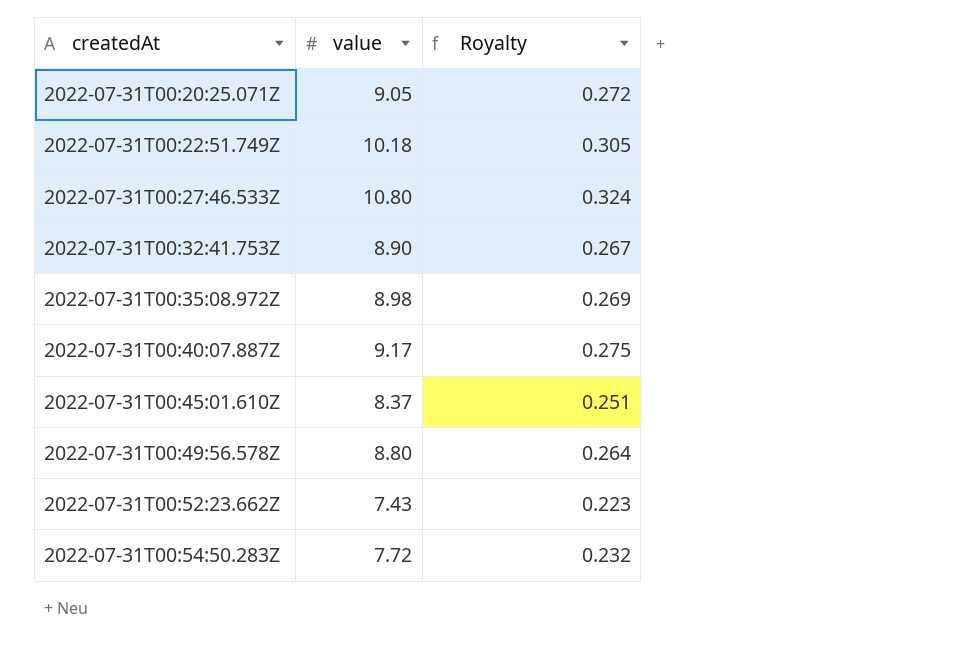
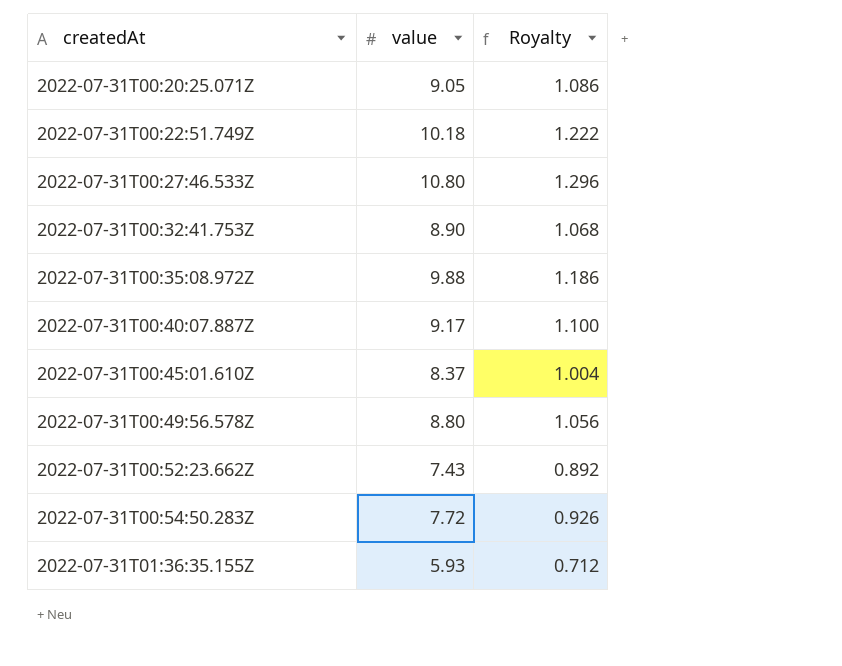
column Royalty | formula: [value] * 0.03 -> [value] * 0.12
2022-07-31T00:35:08.972Z | value: 8.98 -> 9.88
row 2022-07-31T01:36:35.155Z: none -> 5.93 | 0.712

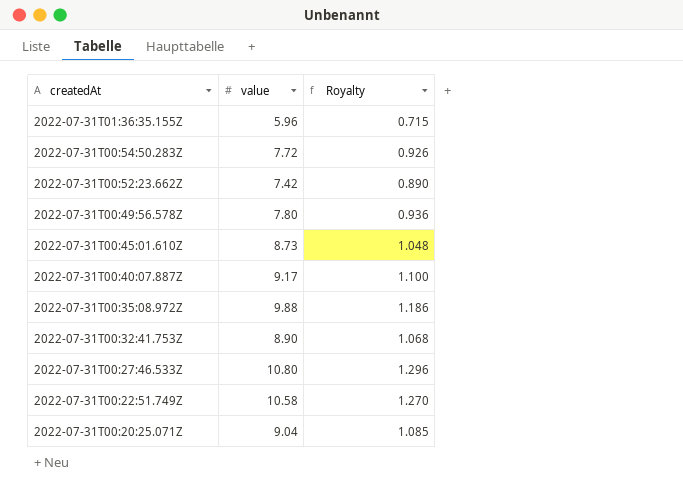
row order: createdAt ascending -> createdAt descending
2022-07-31T01:36:35.155Z | value: 5.93 -> 5.96
2022-07-31T01:36:35.155Z | Royalty: 0.712 -> 0.715
2022-07-31T00:52:23.662Z | value: 7.43 -> 7.42
2022-07-31T00:52:23.662Z | Royalty: 0.892 -> 0.890
2022-07-31T00:49:56.578Z | value: 8.80 -> 7.80
2022-07-31T00:49:56.578Z | Royalty: 1.056 -> 0.936
2022-07-31T00:45:01.610Z | value: 8.37 -> 8.73
2022-07-31T00:45:01.610Z | Royalty: 1.004 -> 1.048
2022-07-31T00:22:51.749Z | value: 10.18 -> 10.58
2022-07-31T00:22:51.749Z | Royalty: 1.222 -> 1.270
2022-07-31T00:20:25.071Z | value: 9.05 -> 9.04
2022-07-31T00:20:25.071Z | Royalty: 1.086 -> 1.085

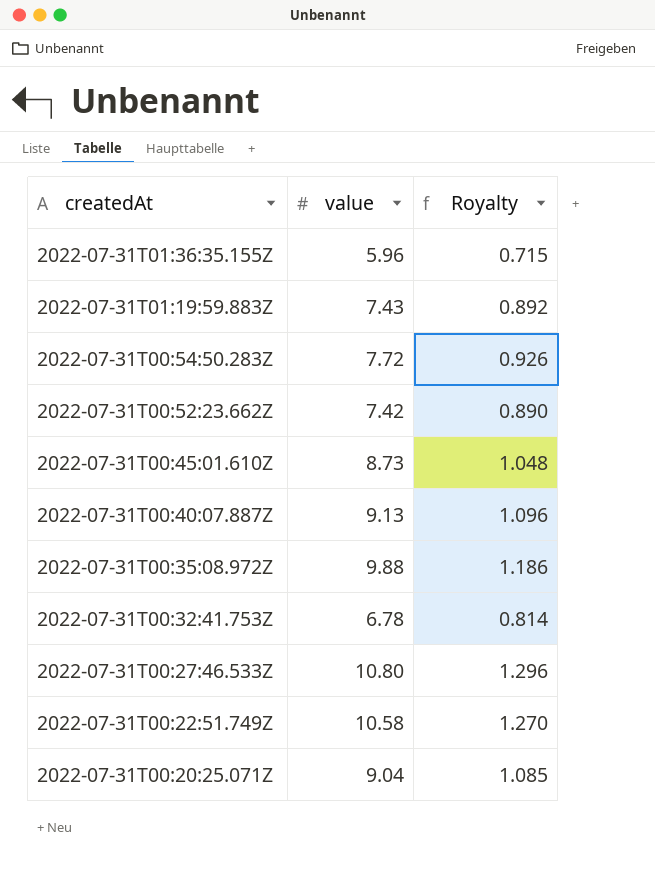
row 2022-07-31T00:49:56.578Z: 7.80 | 0.936 -> none
row 2022-07-31T01:19:59.883Z: none -> 7.43 | 0.892
2022-07-31T00:40:07.887Z | value: 9.17 -> 9.13
2022-07-31T00:40:07.887Z | Royalty: 1.100 -> 1.096
2022-07-31T00:32:41.753Z | value: 8.90 -> 6.78
2022-07-31T00:32:41.753Z | Royalty: 1.068 -> 0.814

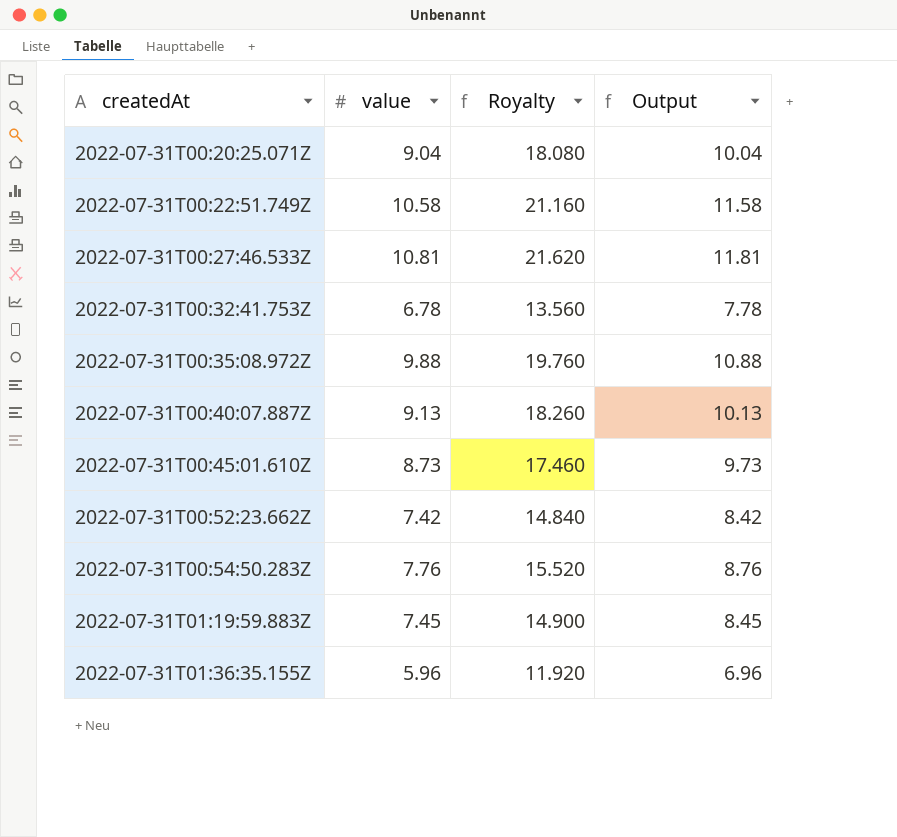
row order: createdAt descending -> createdAt ascending
column Royalty | formula: [value] * 0.12 -> [value] * 2
column Output | formula: none -> [value] + 1
2022-07-31T00:27:46.533Z | value: 10.80 -> 10.81
2022-07-31T00:54:50.283Z | value: 7.72 -> 7.76
2022-07-31T01:19:59.883Z | value: 7.43 -> 7.45

